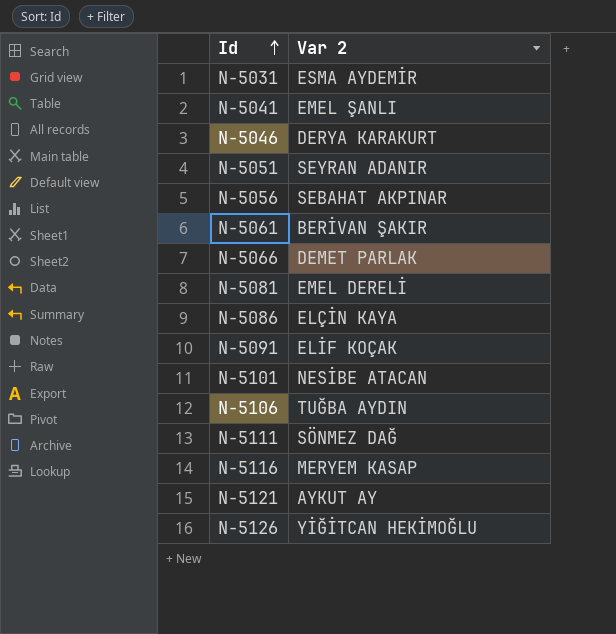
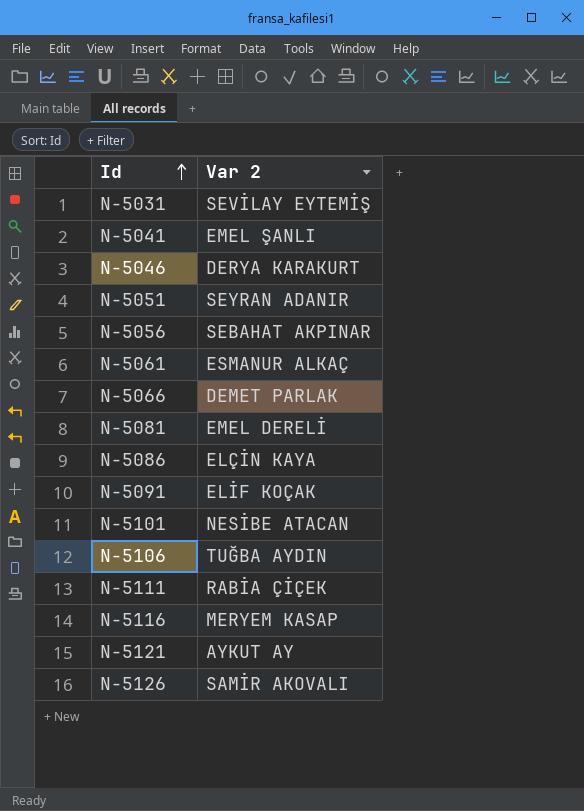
N-5031 | Var 2: ESMA AYDEMİR -> SEVİLAY EYTEMİŞ
N-5061 | Var 2: BERİVAN ŞAKIR -> ESMANUR ALKAÇ
N-5111 | Var 2: SÖNMEZ DAĞ -> RABİA ÇİÇEK
N-5126 | Var 2: YİĞİTCAN HEKİMOĞLU -> SAMİR AKOVALI

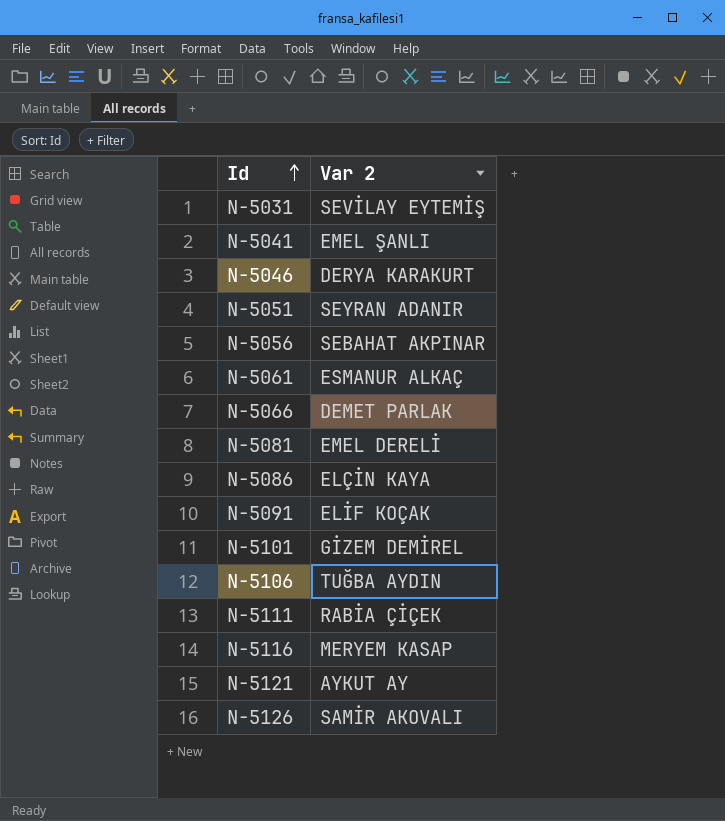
N-5101 | Var 2: NESİBE ATACAN -> GİZEM DEMİREL

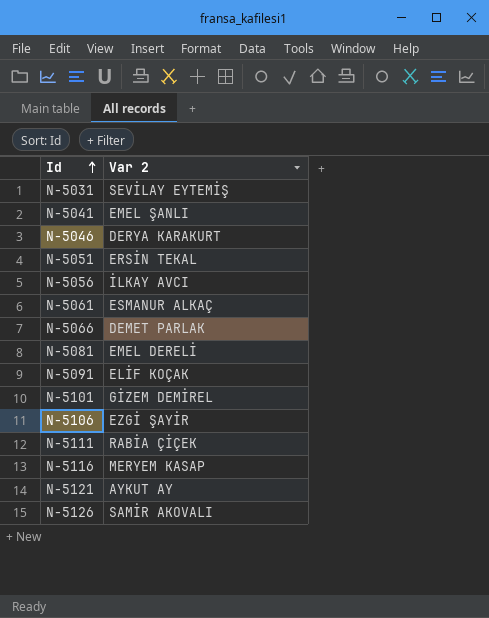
row N-5086: ELÇİN KAYA -> none
N-5051 | Var 2: SEYRAN ADANIR -> ERSİN TEKAL
N-5056 | Var 2: SEBAHAT AKPINAR -> İLKAY AVCI
N-5106 | Var 2: TUĞBA AYDIN -> EZGİ ŞAYİR

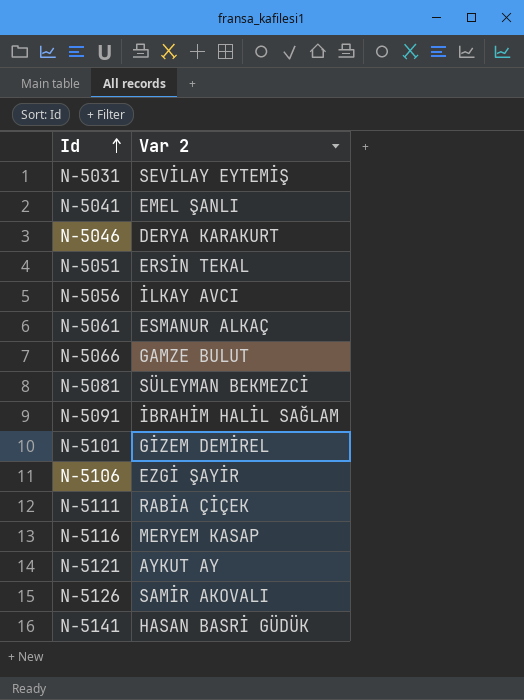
N-5066 | Var 2: DEMET PARLAK -> GAMZE BULUT
N-5081 | Var 2: EMEL DERELİ -> SÜLEYMAN BEKMEZCİ
N-5091 | Var 2: ELİF KOÇAK -> İBRAHİM HALİL SAĞLAM
row N-5141: none -> HASAN BASRİ GÜDÜK

